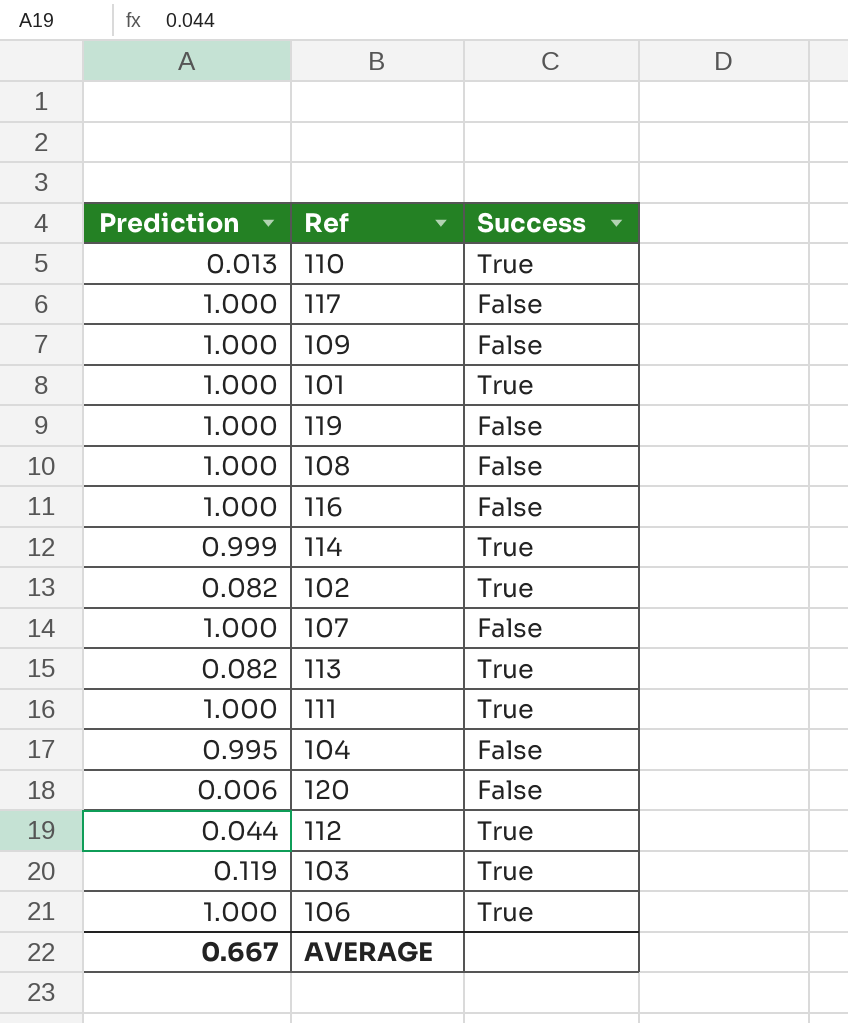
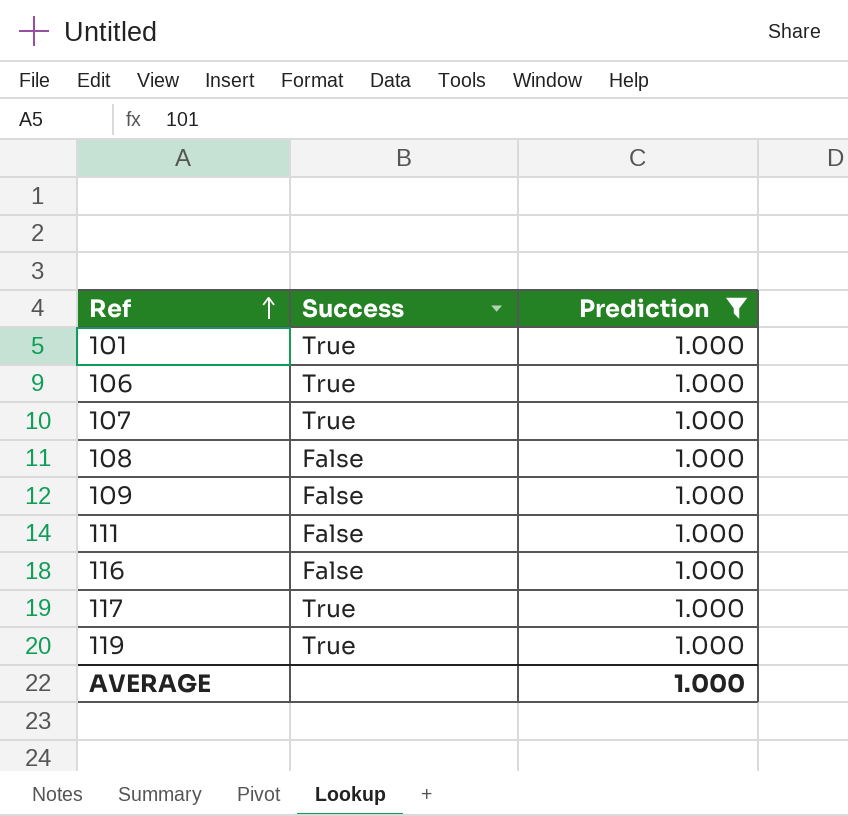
filter: none -> Prediction = 1.000
row order: none -> Ref ascending
column Prediction | position: 1 -> 3
107 | Success: False -> True
111 | Success: True -> False
117 | Success: False -> True
119 | Success: False -> True
AVERAGE | Prediction: 0.667 -> 1.000

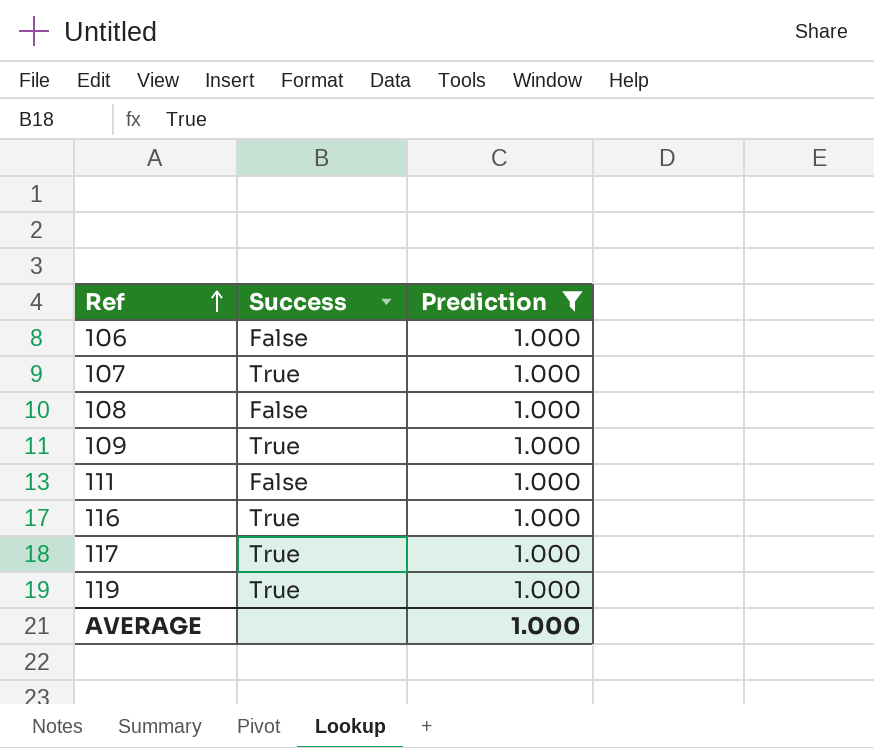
row 101: True | 1.000 -> none
106 | Success: True -> False
109 | Success: False -> True
116 | Success: False -> True

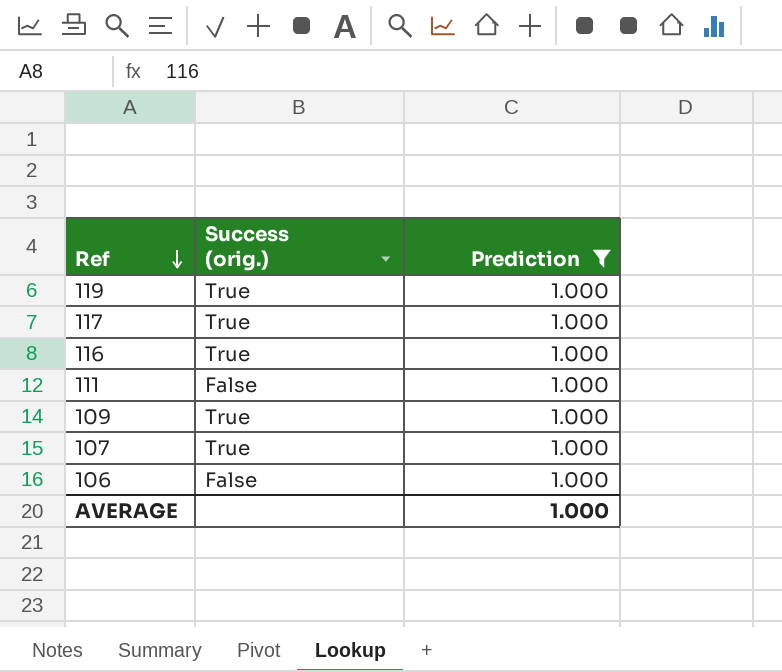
row order: Ref ascending -> Ref descending
column name: Success -> Success (orig.)
row 108: False | 1.000 -> none

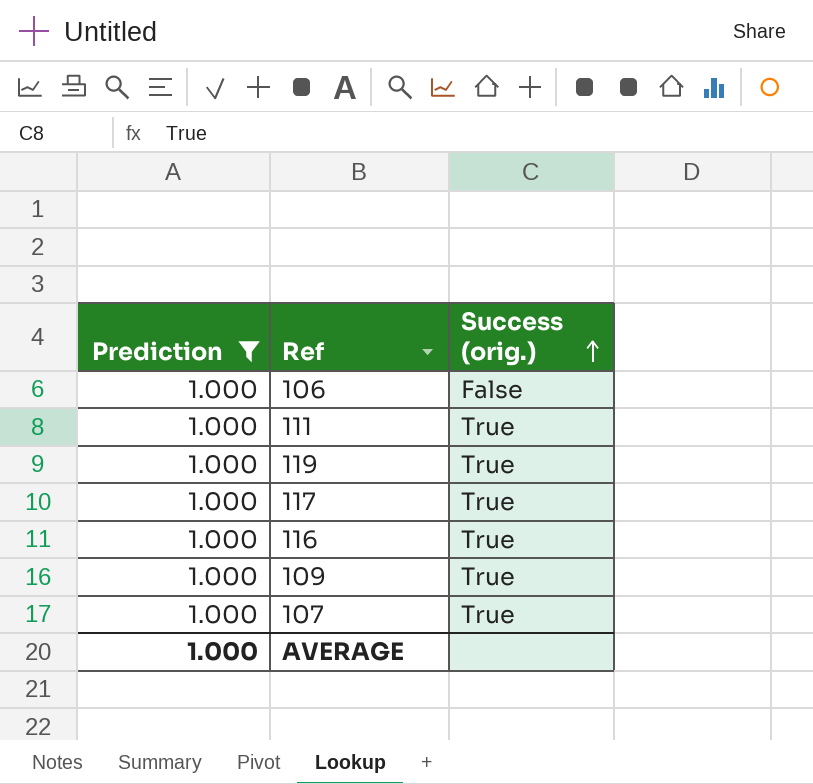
row order: Ref descending -> Success (orig.) ascending
column Prediction | position: 3 -> 1
111 | Success (orig.): False -> True

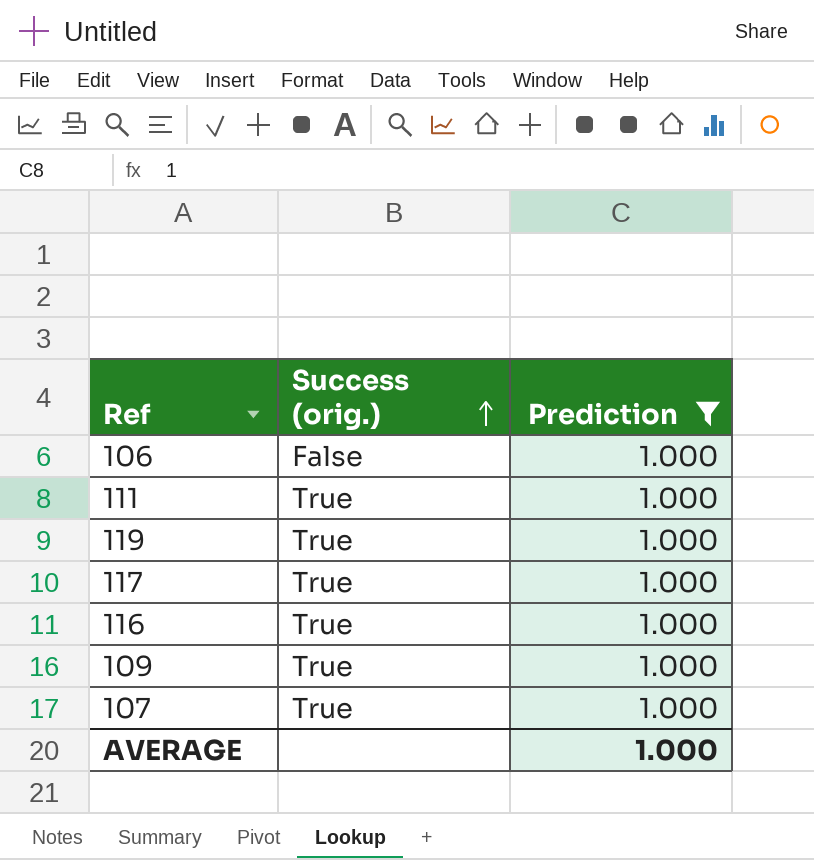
column Prediction | position: 1 -> 3

